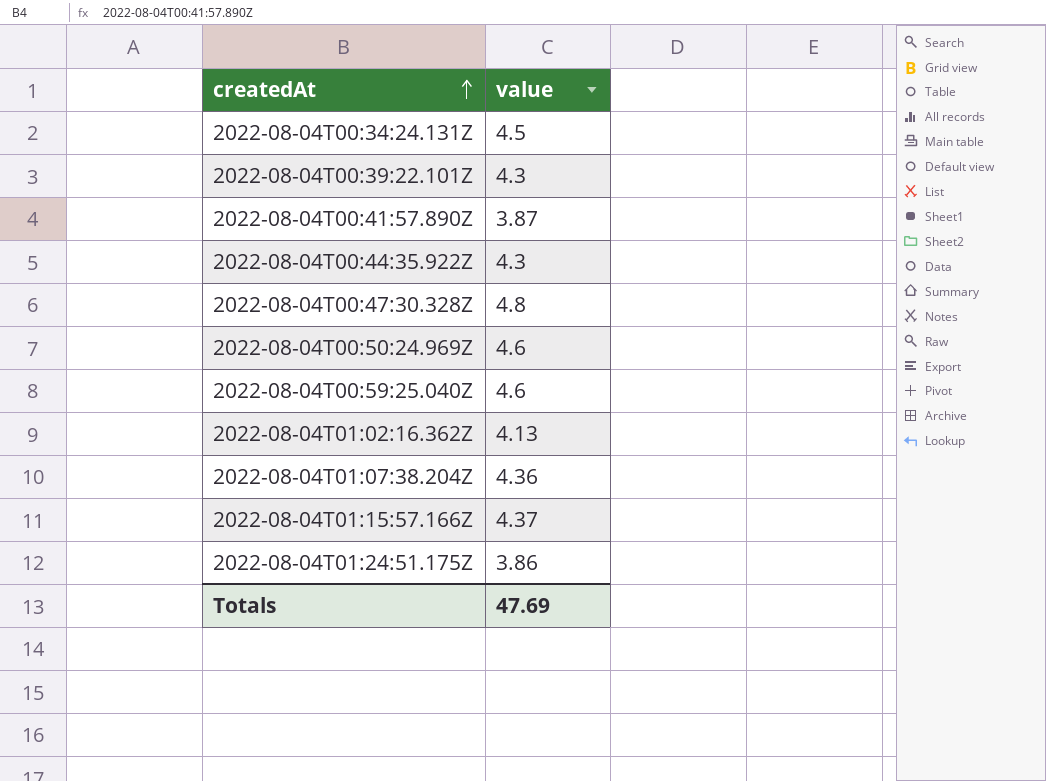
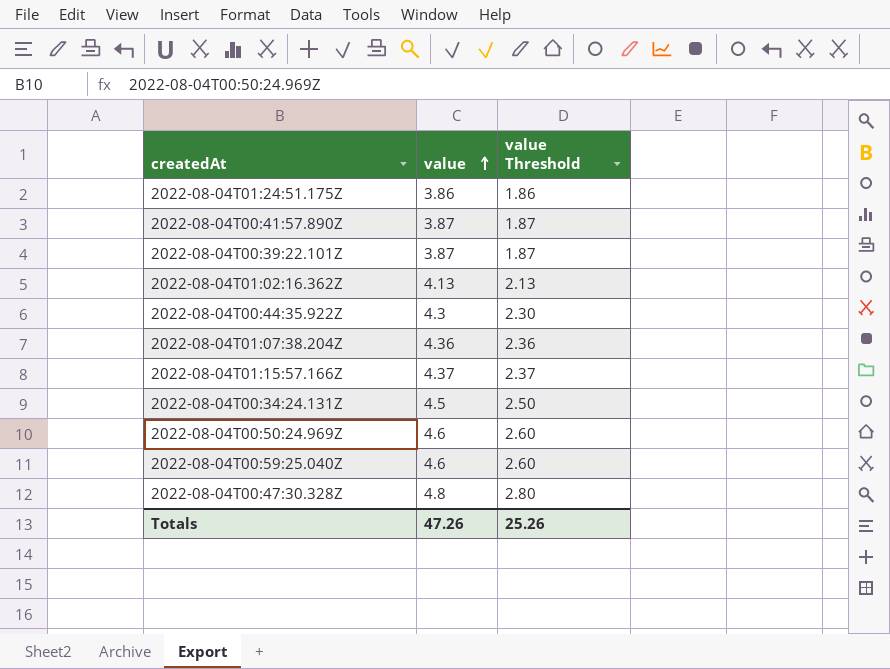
row order: createdAt ascending -> value ascending
column value Threshold | formula: none -> [value] - 2
2022-08-04T00:39:22.101Z | value: 4.3 -> 3.87
Totals | value: 47.69 -> 47.26

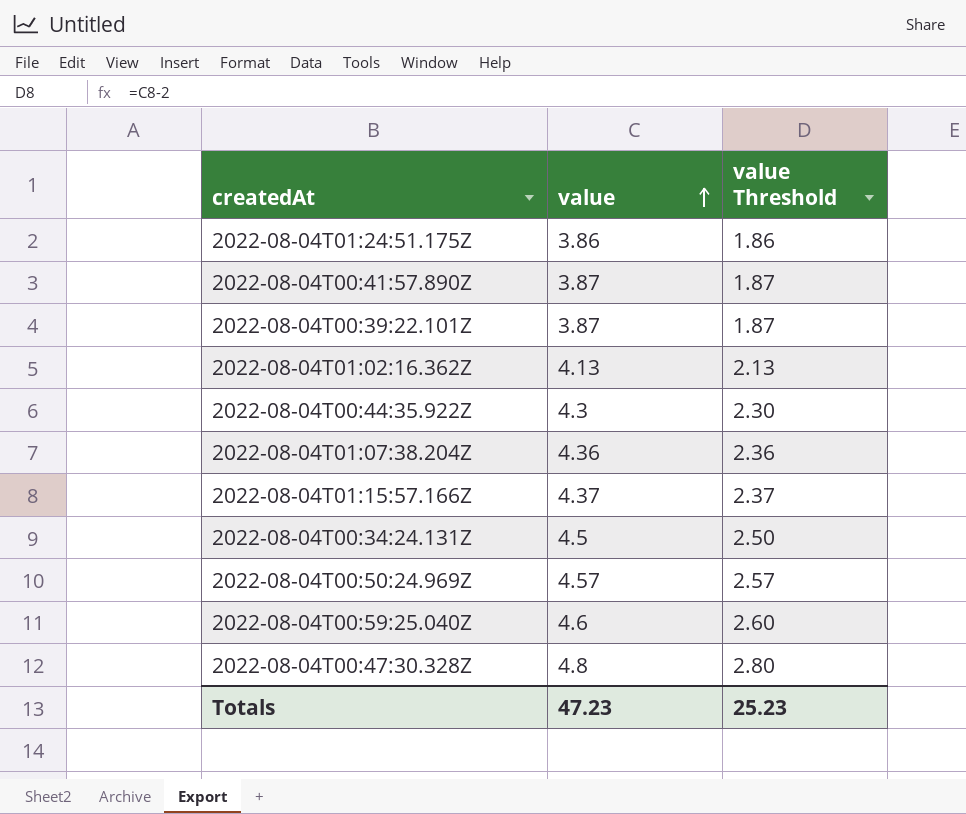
2022-08-04T00:50:24.969Z | value: 4.6 -> 4.57
2022-08-04T00:50:24.969Z | value Threshold: 2.60 -> 2.57
Totals | value: 47.26 -> 47.23
Totals | value Threshold: 25.26 -> 25.23

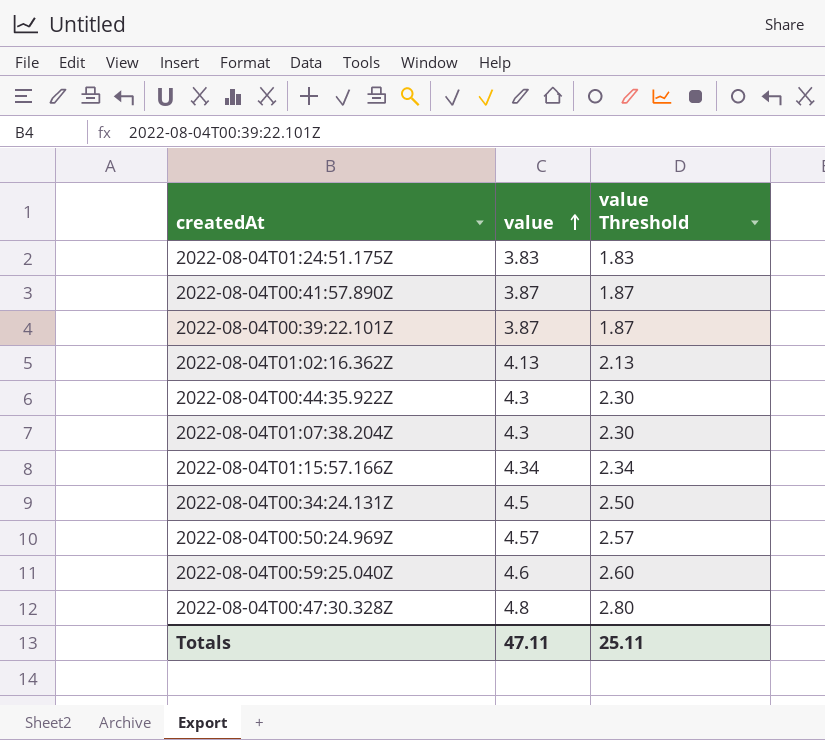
2022-08-04T01:24:51.175Z | value: 3.86 -> 3.83
2022-08-04T01:24:51.175Z | value Threshold: 1.86 -> 1.83
2022-08-04T01:07:38.204Z | value: 4.36 -> 4.3
2022-08-04T01:07:38.204Z | value Threshold: 2.36 -> 2.30
2022-08-04T01:15:57.166Z | value: 4.37 -> 4.34
2022-08-04T01:15:57.166Z | value Threshold: 2.37 -> 2.34
Totals | value: 47.23 -> 47.11
Totals | value Threshold: 25.23 -> 25.11

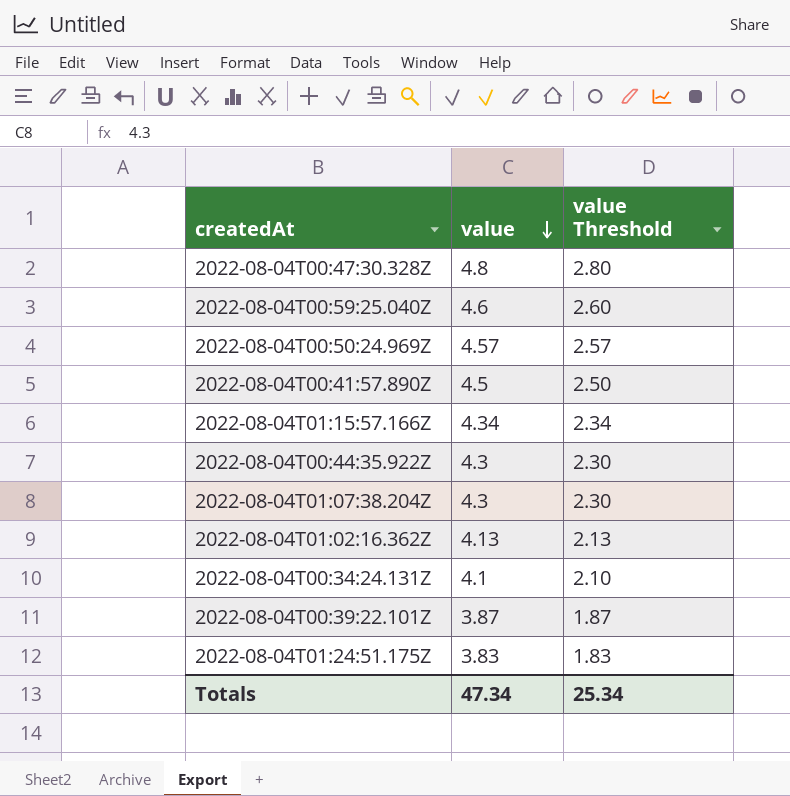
row order: value ascending -> value descending
2022-08-04T00:41:57.890Z | value: 3.87 -> 4.5
2022-08-04T00:41:57.890Z | value Threshold: 1.87 -> 2.50
2022-08-04T00:34:24.131Z | value: 4.5 -> 4.1
2022-08-04T00:34:24.131Z | value Threshold: 2.50 -> 2.10
Totals | value: 47.11 -> 47.34
Totals | value Threshold: 25.11 -> 25.34

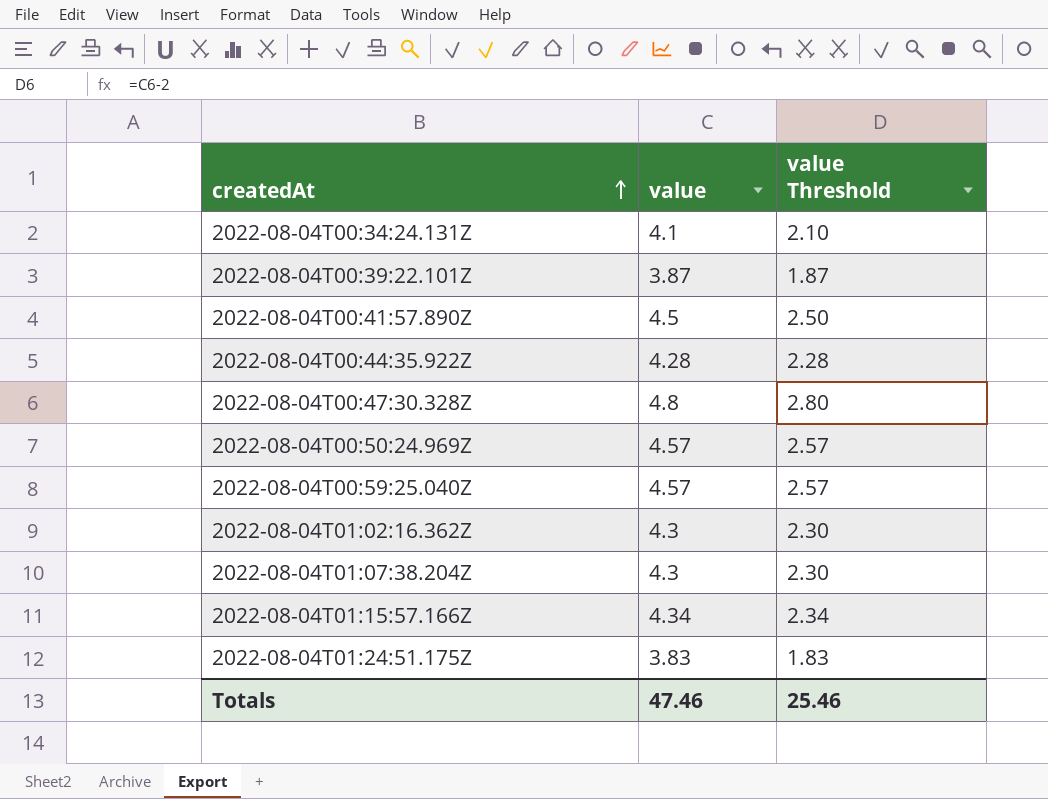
row order: value descending -> createdAt ascending
2022-08-04T00:44:35.922Z | value: 4.3 -> 4.28
2022-08-04T00:44:35.922Z | value Threshold: 2.30 -> 2.28
2022-08-04T00:59:25.040Z | value: 4.6 -> 4.57
2022-08-04T00:59:25.040Z | value Threshold: 2.60 -> 2.57
2022-08-04T01:02:16.362Z | value: 4.13 -> 4.3
2022-08-04T01:02:16.362Z | value Threshold: 2.13 -> 2.30
Totals | value: 47.34 -> 47.46
Totals | value Threshold: 25.34 -> 25.46

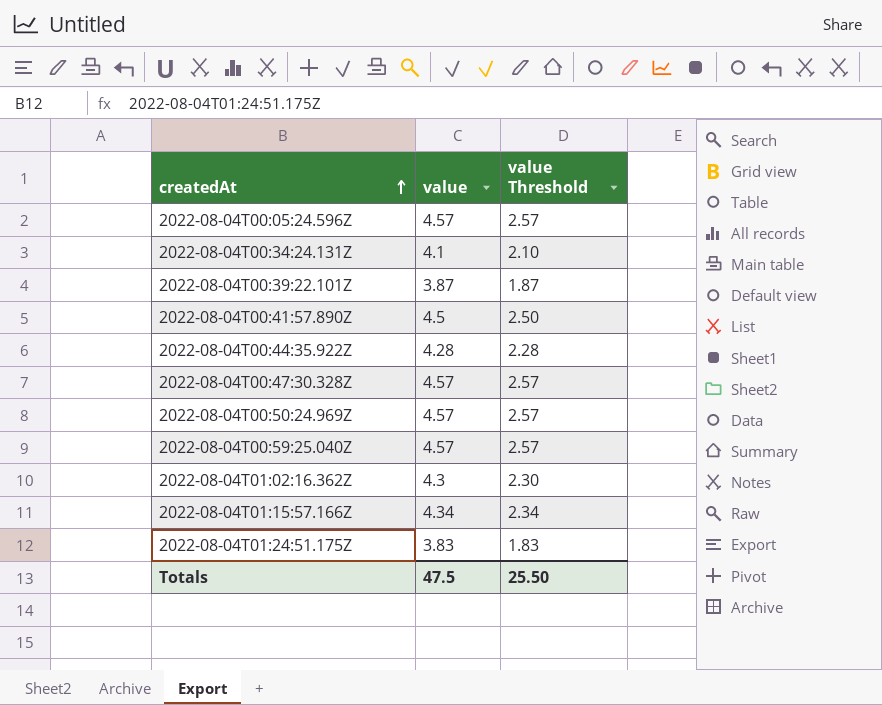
row 2022-08-04T01:07:38.204Z: 4.3 | 2.30 -> none
row 2022-08-04T00:05:24.596Z: none -> 4.57 | 2.57
2022-08-04T00:47:30.328Z | value: 4.8 -> 4.57
2022-08-04T00:47:30.328Z | value Threshold: 2.80 -> 2.57
Totals | value: 47.46 -> 47.5
Totals | value Threshold: 25.46 -> 25.50

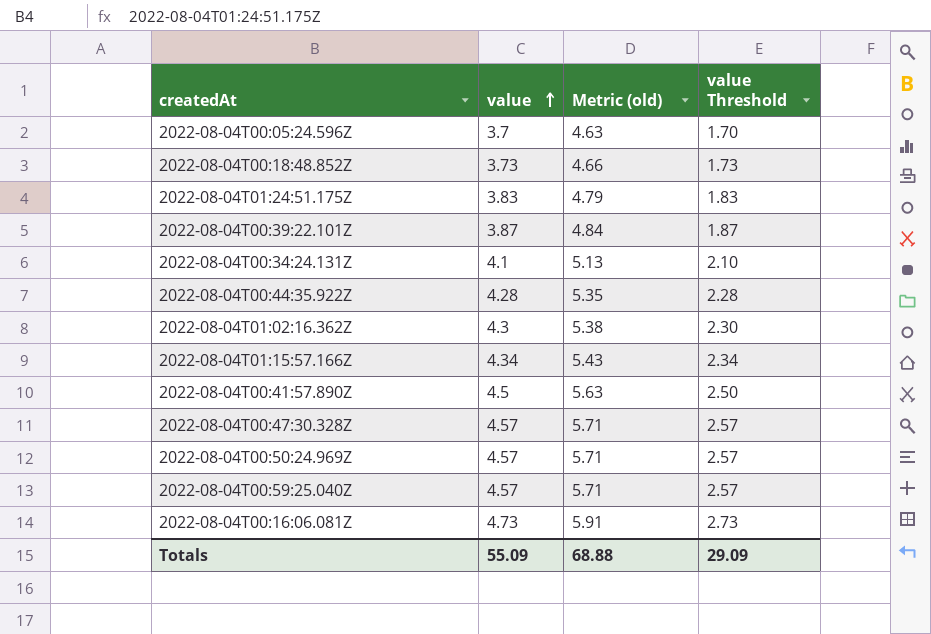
row order: createdAt ascending -> value ascending
column Metric (old) | formula: none -> [value] * 1.25
2022-08-04T00:05:24.596Z | value: 4.57 -> 3.7
2022-08-04T00:05:24.596Z | value Threshold: 2.57 -> 1.70
row 2022-08-04T00:18:48.852Z: none -> 3.73 | 4.66 | 1.73
row 2022-08-04T00:16:06.081Z: none -> 4.73 | 5.91 | 2.73
Totals | value: 47.5 -> 55.09
Totals | value Threshold: 25.50 -> 29.09

